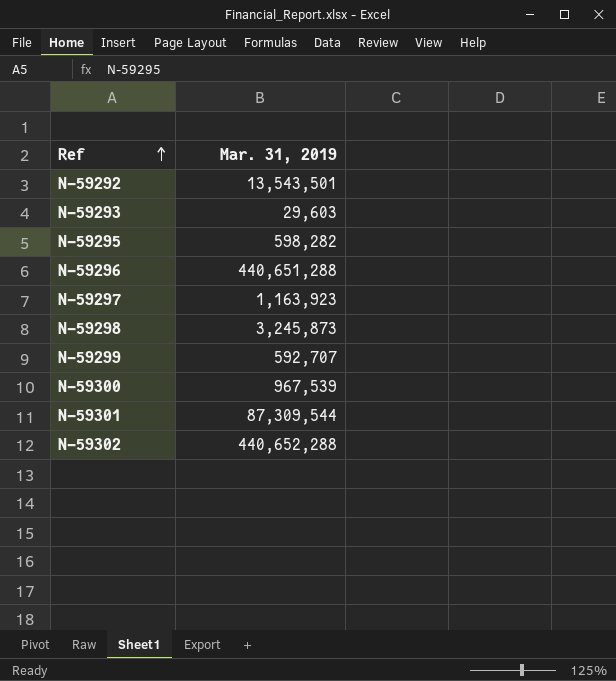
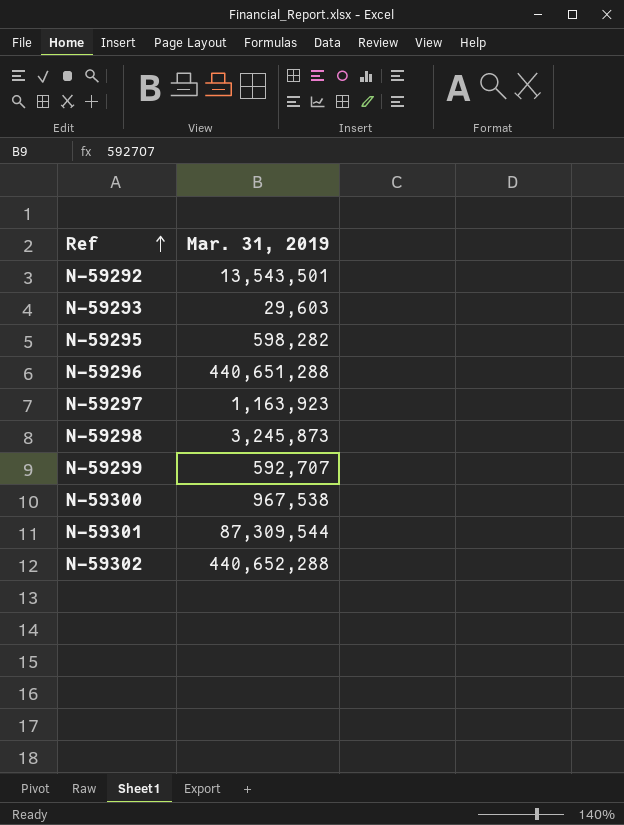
N-59300 | Mar. 31, 2019: 967,539 -> 967,538

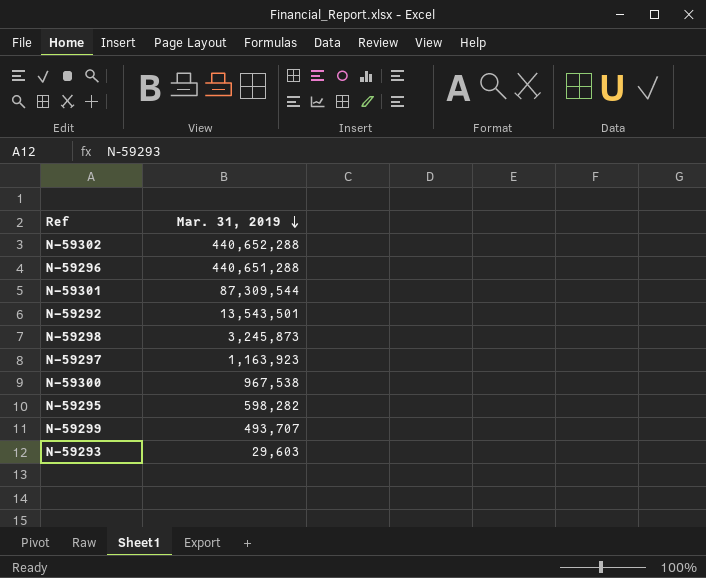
row order: Ref ascending -> Mar. 31, 2019 descending
N-59299 | Mar. 31, 2019: 592,707 -> 493,707

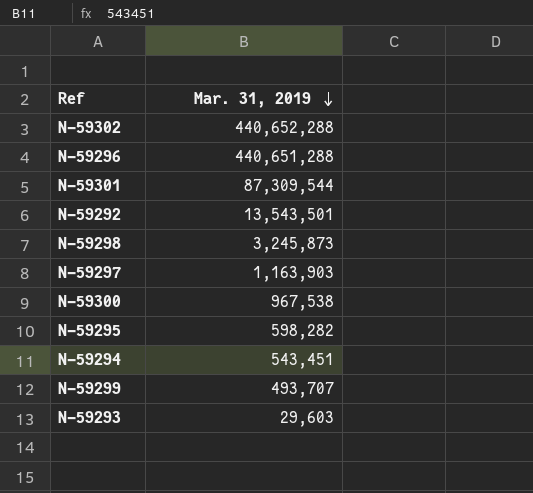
N-59297 | Mar. 31, 2019: 1,163,923 -> 1,163,903
row N-59294: none -> 543,451

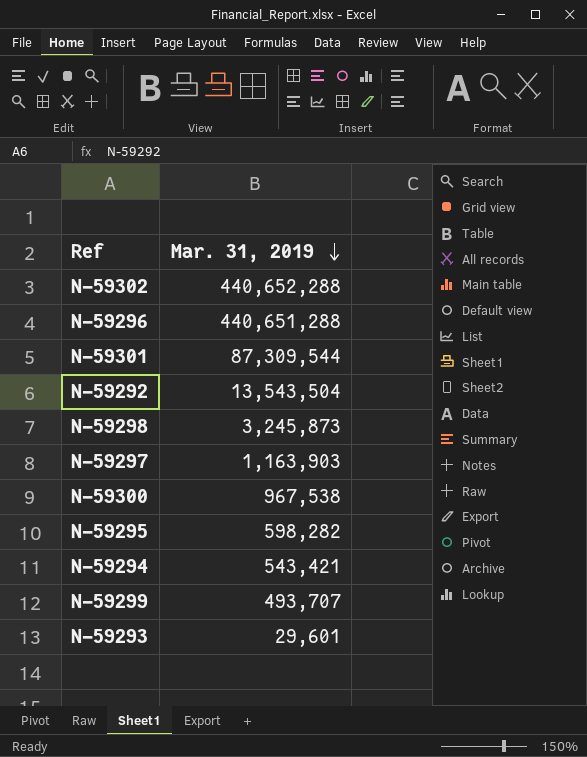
N-59292 | Mar. 31, 2019: 13,543,501 -> 13,543,504
N-59294 | Mar. 31, 2019: 543,451 -> 543,421
N-59293 | Mar. 31, 2019: 29,603 -> 29,601

